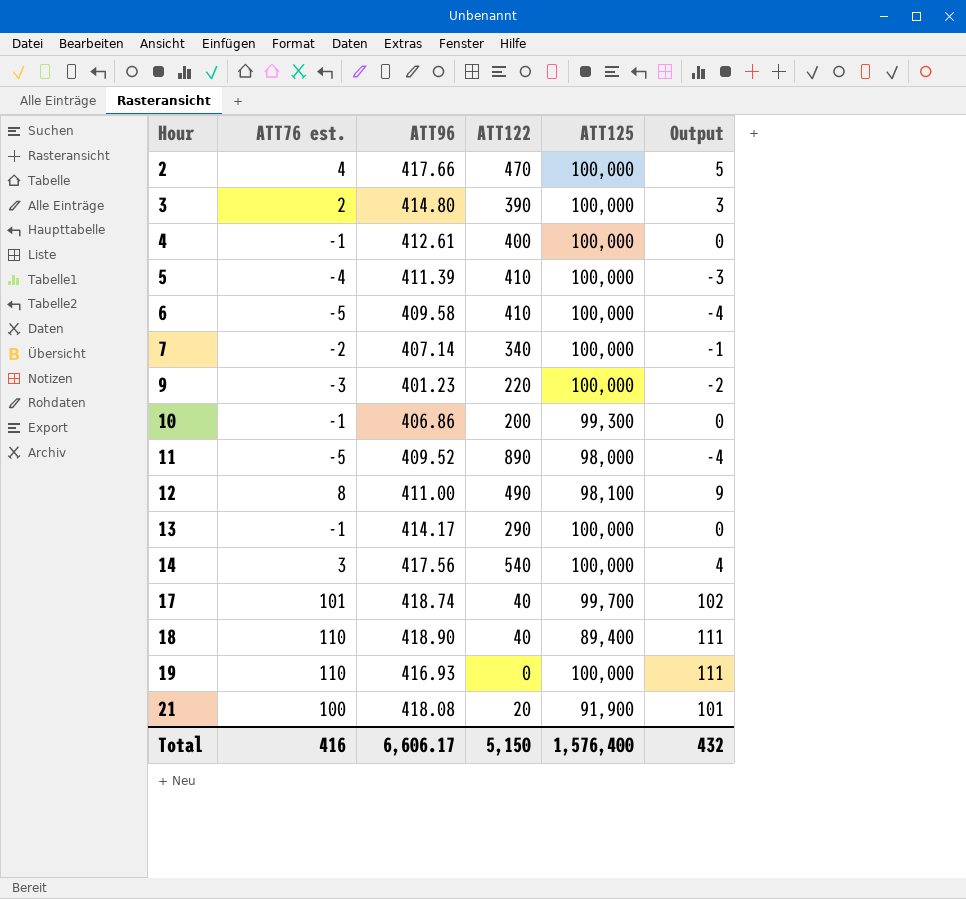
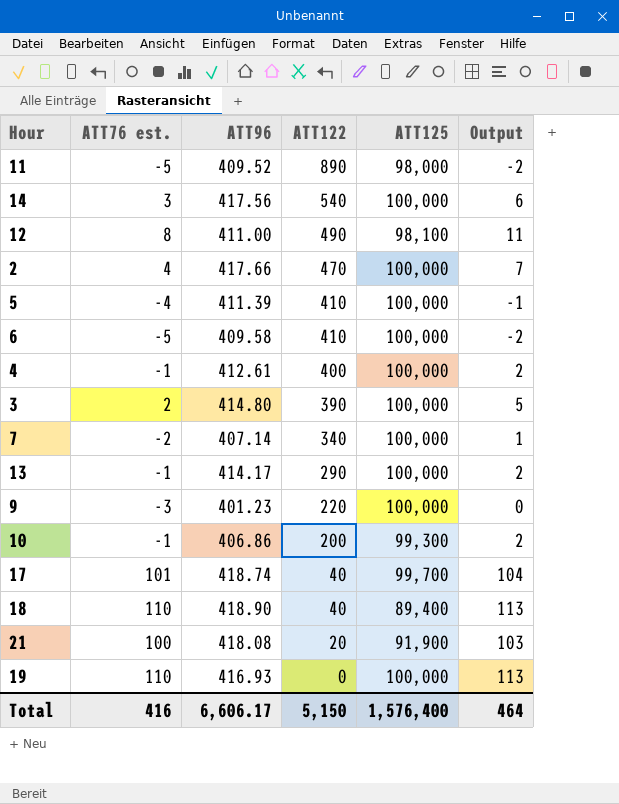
row order: Hour ascending -> ATT122 descending
column Output | formula: [ATT76 est.] + 1 -> [ATT76 est.] + 3
Total | Output: 432 -> 464

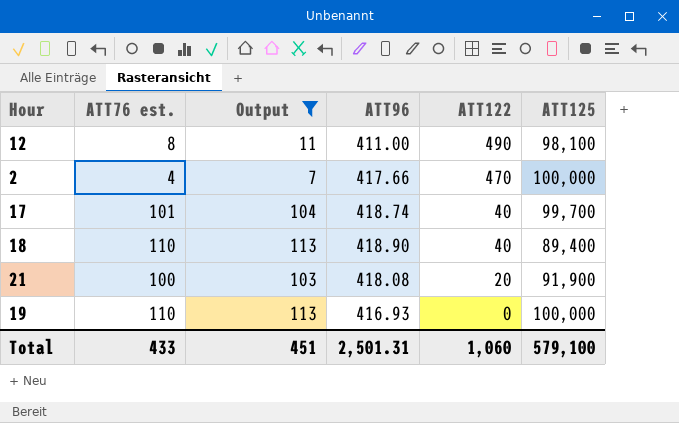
filter: none -> Output >= 7
column Output | position: 6 -> 3
Total | ATT76 est.: 416 -> 433
Total | Output: 464 -> 451
Total | ATT96: 6,606.17 -> 2,501.31
Total | ATT122: 5,150 -> 1,060
Total | ATT125: 1,576,400 -> 579,100

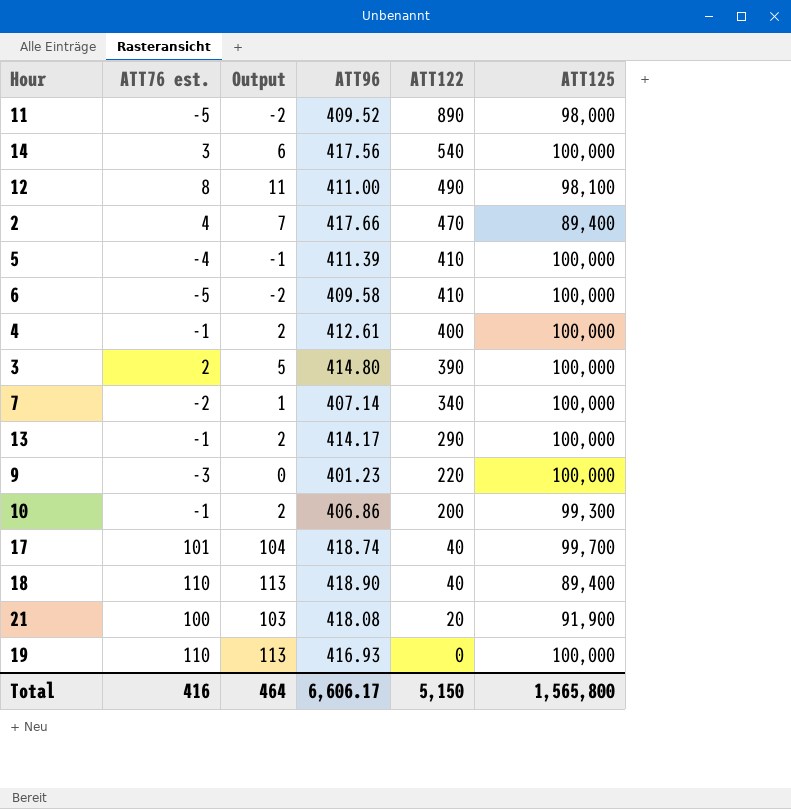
filter: Output >= 7 -> none
2 | ATT125: 100,000 -> 89,400
Total | ATT76 est.: 433 -> 416
Total | Output: 451 -> 464
Total | ATT96: 2,501.31 -> 6,606.17
Total | ATT122: 1,060 -> 5,150
Total | ATT125: 579,100 -> 1,565,800

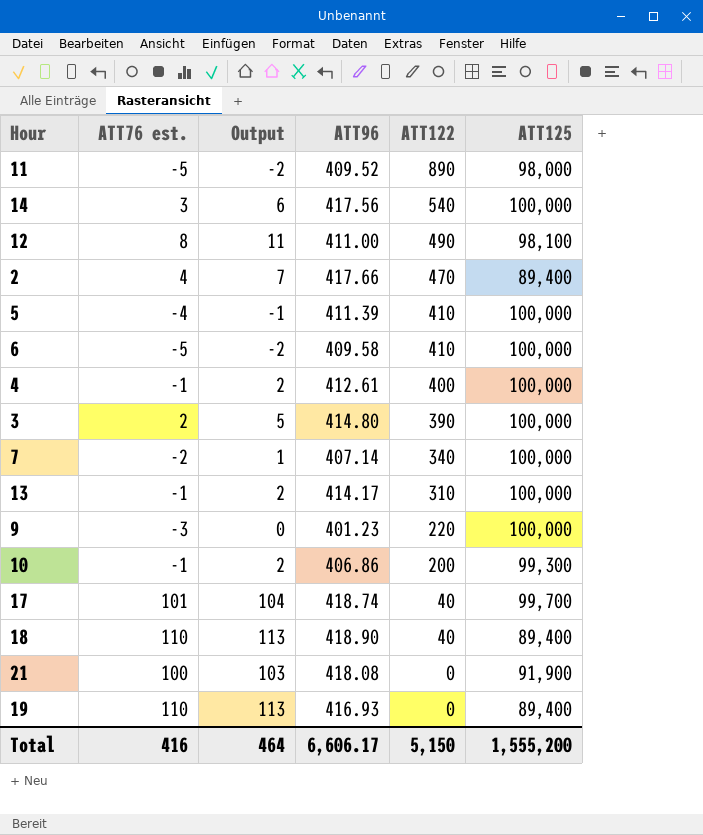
13 | ATT122: 290 -> 310
21 | ATT122: 20 -> 0
19 | ATT125: 100,000 -> 89,400
Total | ATT125: 1,565,800 -> 1,555,200

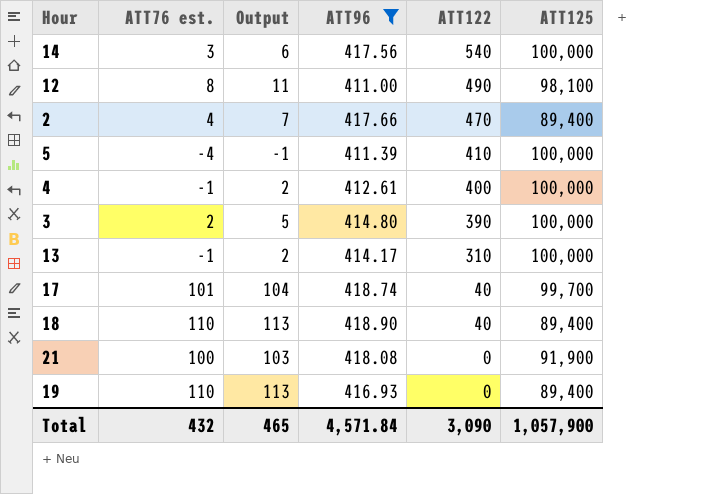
filter: none -> ATT96 >= 411.00
Total | ATT76 est.: 416 -> 432
Total | Output: 464 -> 465
Total | ATT96: 6,606.17 -> 4,571.84
Total | ATT122: 5,150 -> 3,090
Total | ATT125: 1,555,200 -> 1,057,900

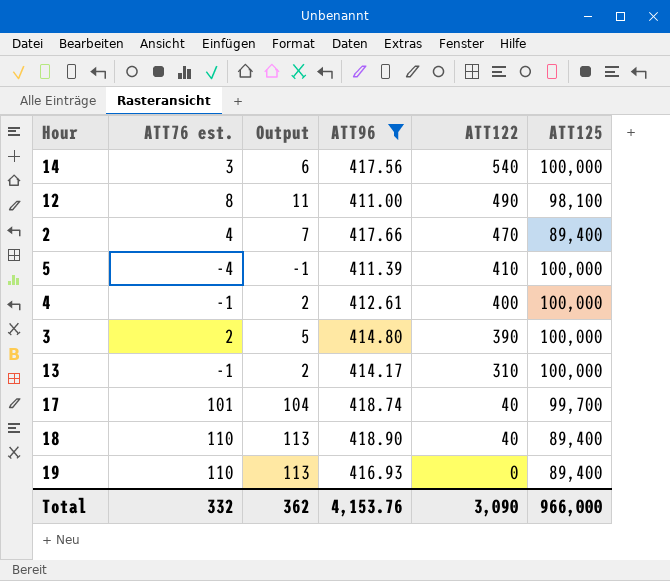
row 21: 100 | 103 | 418.08 | 0 | 91,900 -> none
Total | ATT76 est.: 432 -> 332
Total | Output: 465 -> 362
Total | ATT96: 4,571.84 -> 4,153.76
Total | ATT125: 1,057,900 -> 966,000

